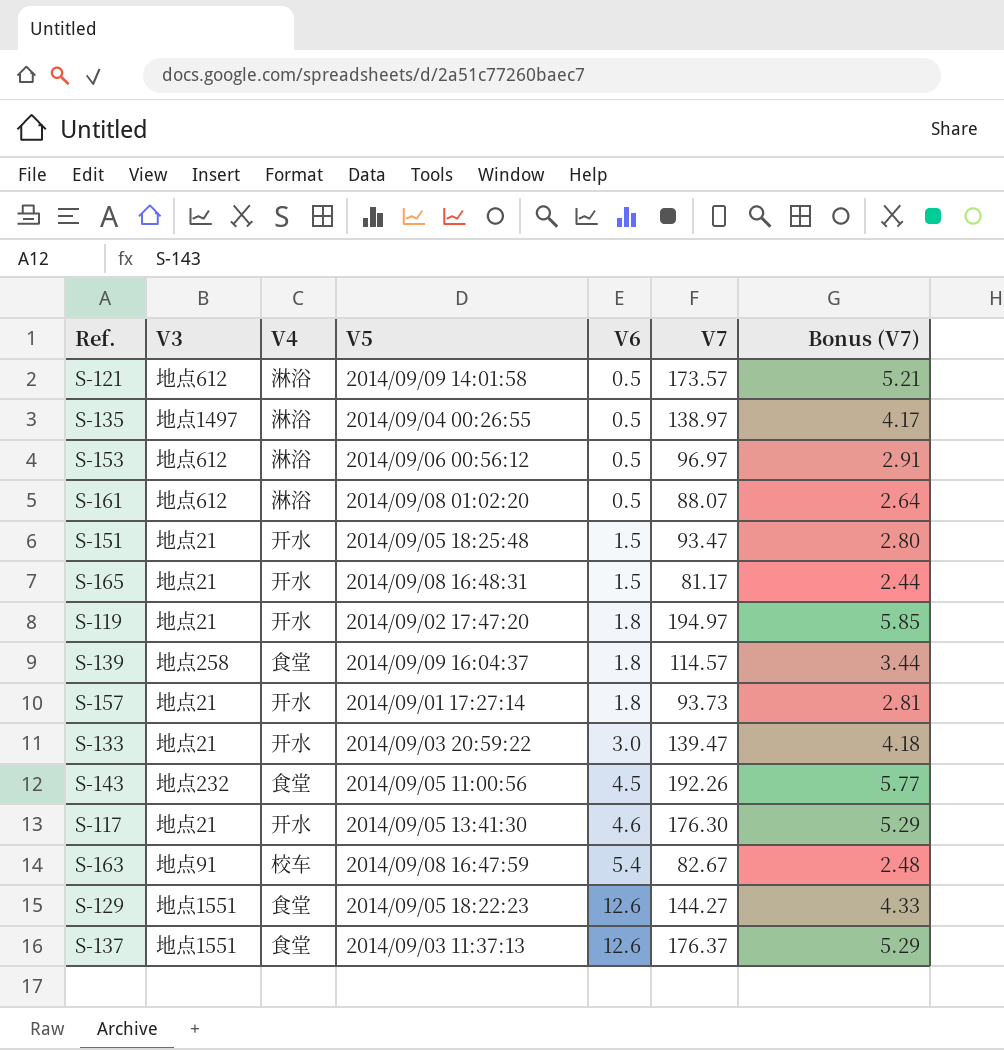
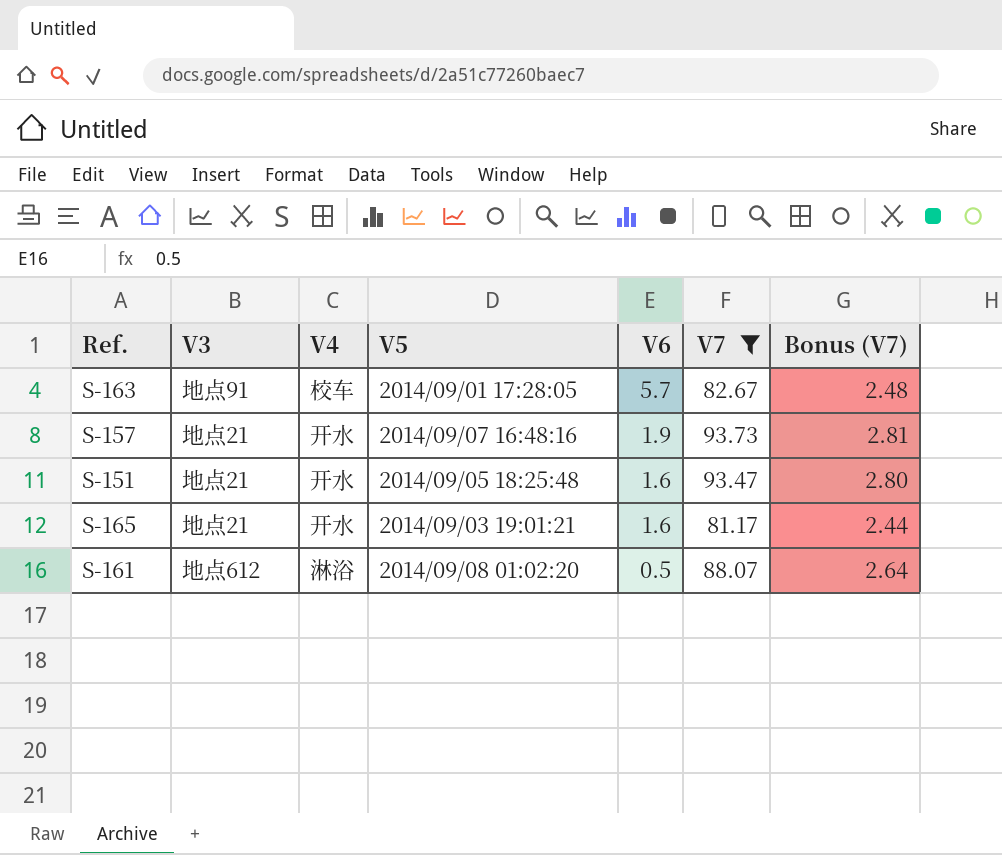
filter: none -> V7 <= 93.73
row order: V6 ascending -> V6 descending
S-163 | V5: 2014/09/08 16:47:59 -> 2014/09/01 17:28:05
S-163 | V6: 5.4 -> 5.7
S-157 | V5: 2014/09/01 17:27:14 -> 2014/09/07 16:48:16
S-157 | V6: 1.8 -> 1.9
S-151 | V6: 1.5 -> 1.6
S-165 | V5: 2014/09/08 16:48:31 -> 2014/09/03 19:01:21
S-165 | V6: 1.5 -> 1.6

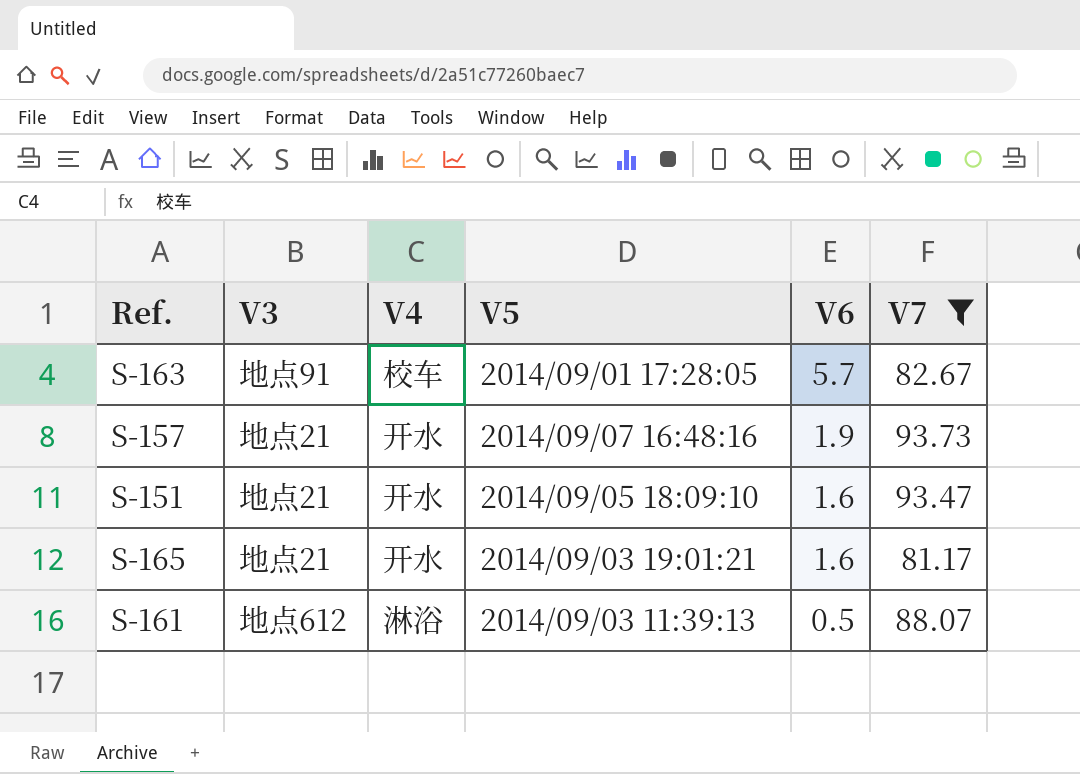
column Bonus (V7) | formula: [V7] * 0.03 -> none
S-151 | V5: 2014/09/05 18:25:48 -> 2014/09/05 18:09:10
S-161 | V5: 2014/09/08 01:02:20 -> 2014/09/03 11:39:13

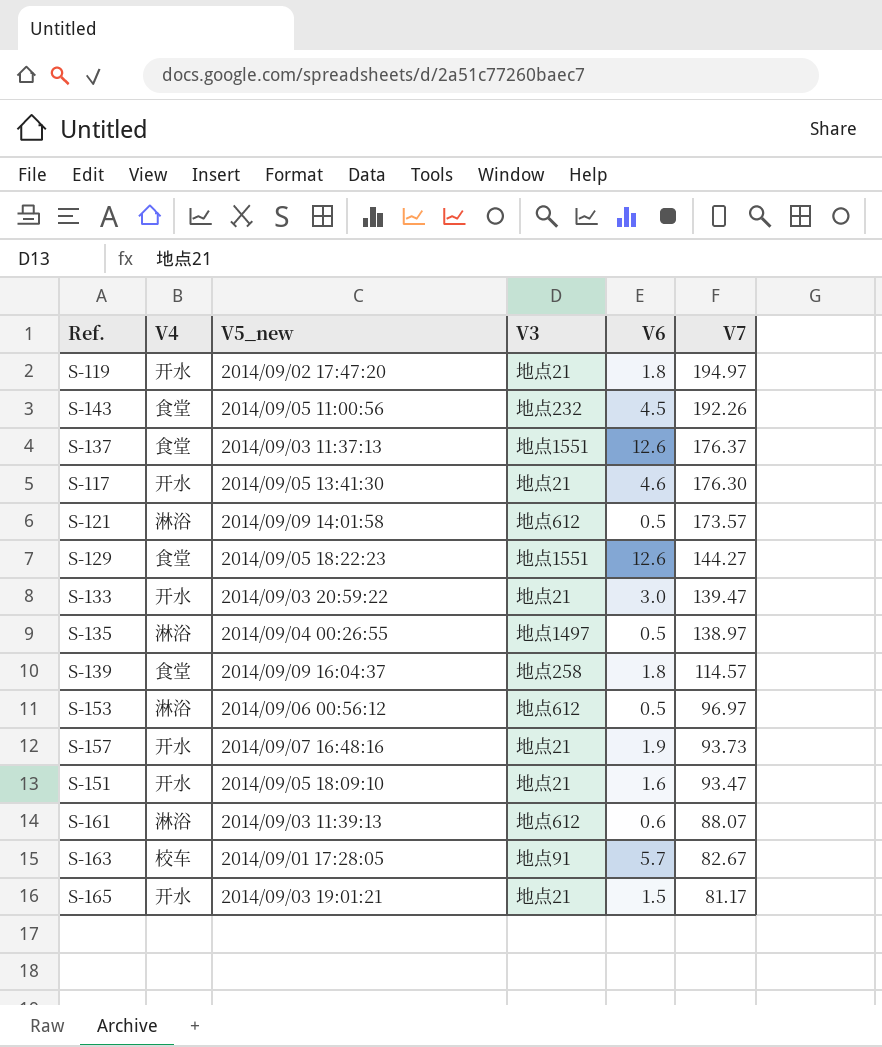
filter: V7 <= 93.73 -> none
row order: V6 descending -> V7 descending
column name: V5 -> V5_new
column V3 | position: 2 -> 4
S-161 | V6: 0.5 -> 0.6
S-165 | V6: 1.6 -> 1.5

